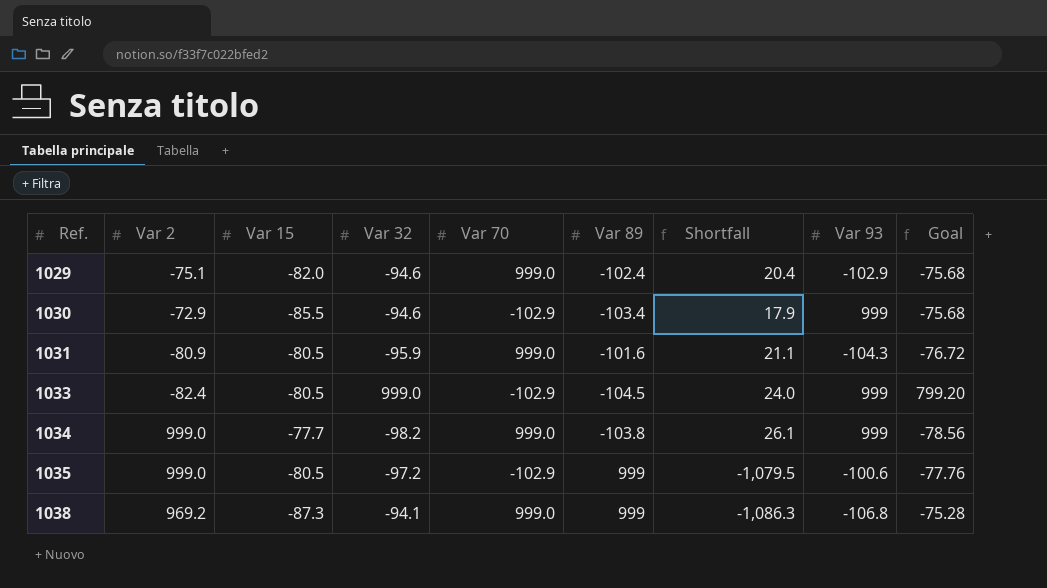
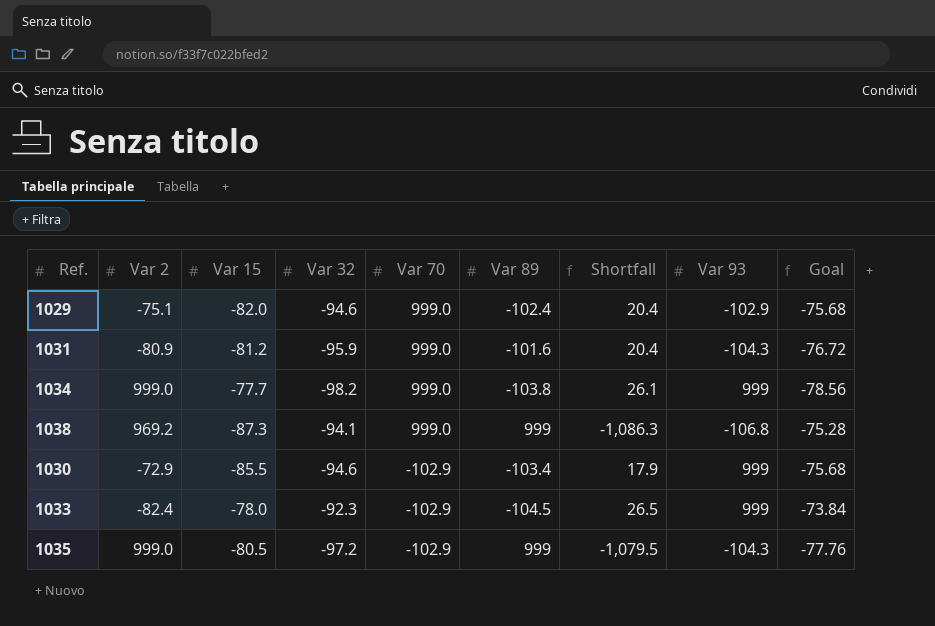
row order: Ref. ascending -> Var 70 descending
1031 | Var 15: -80.5 -> -81.2
1031 | Shortfall: 21.1 -> 20.4
1033 | Var 15: -80.5 -> -78.0
1033 | Var 32: 999.0 -> -92.3
1033 | Shortfall: 24.0 -> 26.5
1033 | Goal: 799.20 -> -73.84
1035 | Var 93: -100.6 -> -104.3

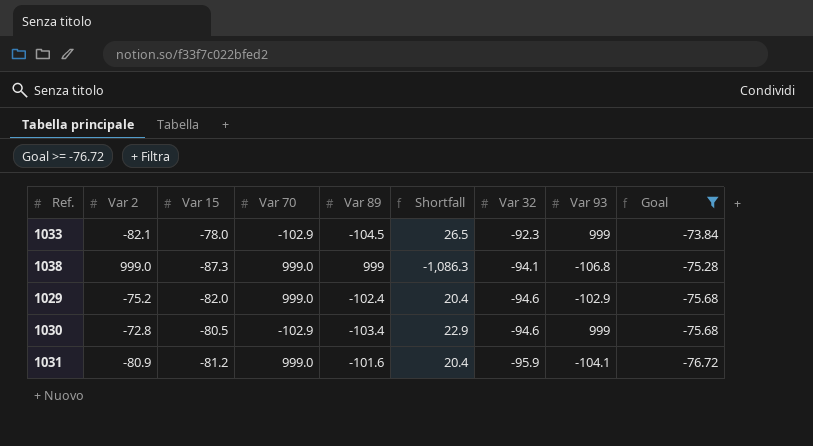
filter: none -> Goal >= -76.72
row order: Var 70 descending -> Var 32 descending
column Var 32 | position: 4 -> 7
1033 | Var 2: -82.4 -> -82.1
1038 | Var 2: 969.2 -> 999.0
1029 | Var 2: -75.1 -> -75.2
1030 | Var 2: -72.9 -> -72.8
1030 | Var 15: -85.5 -> -80.5
1030 | Shortfall: 17.9 -> 22.9
1031 | Var 93: -104.3 -> -104.1

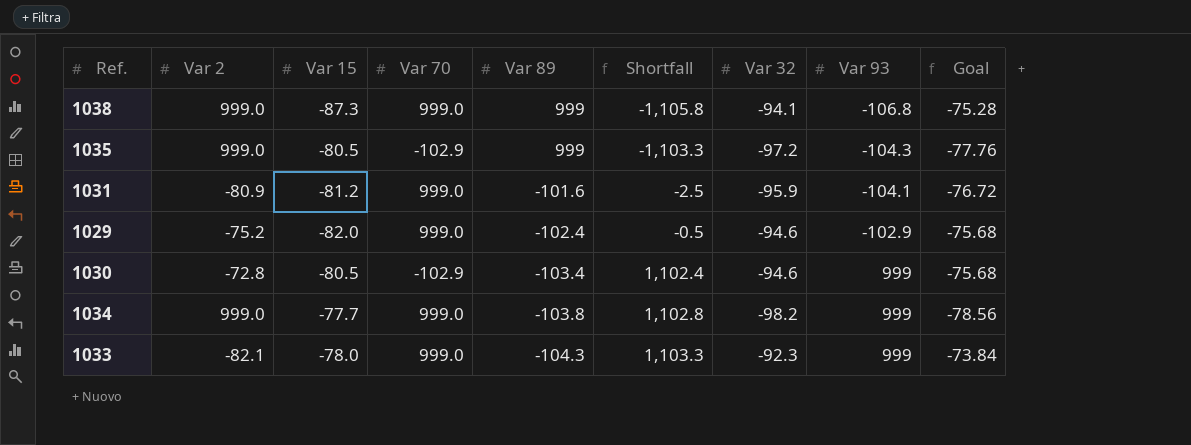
filter: Goal >= -76.72 -> none
row order: Var 32 descending -> Var 89 descending
column Shortfall | formula: [Var 15] - [Var 89] -> [Var 93] - [Var 89]
1033 | Var 70: -102.9 -> 999.0
1033 | Var 89: -104.5 -> -104.3

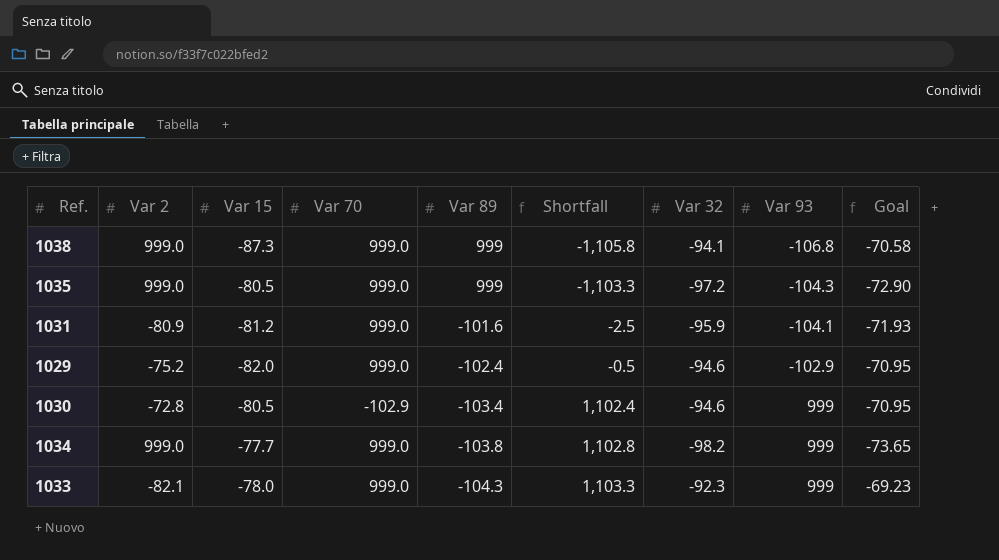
column Goal | formula: [Var 32] * 0.8 -> [Var 32] * 0.75
1035 | Var 70: -102.9 -> 999.0

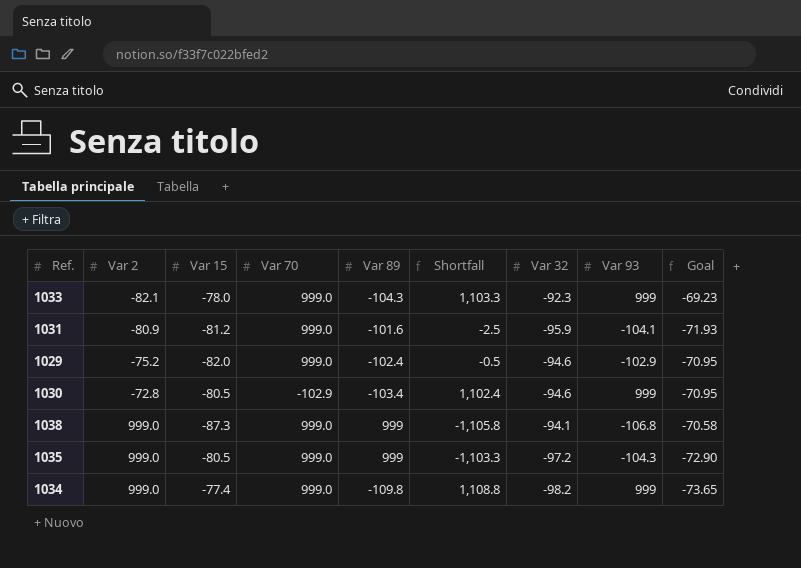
row order: Var 89 descending -> Var 2 ascending
1034 | Var 15: -77.7 -> -77.4
1034 | Var 89: -103.8 -> -109.8
1034 | Shortfall: 1,102.8 -> 1,108.8

